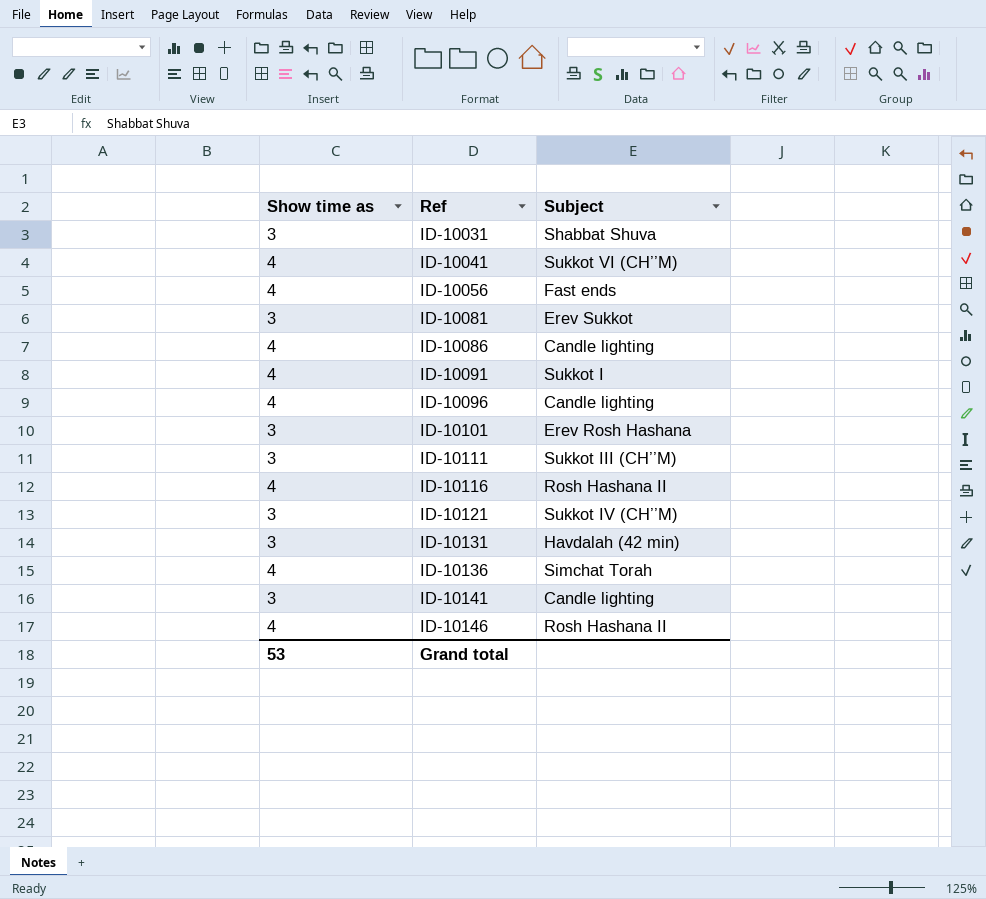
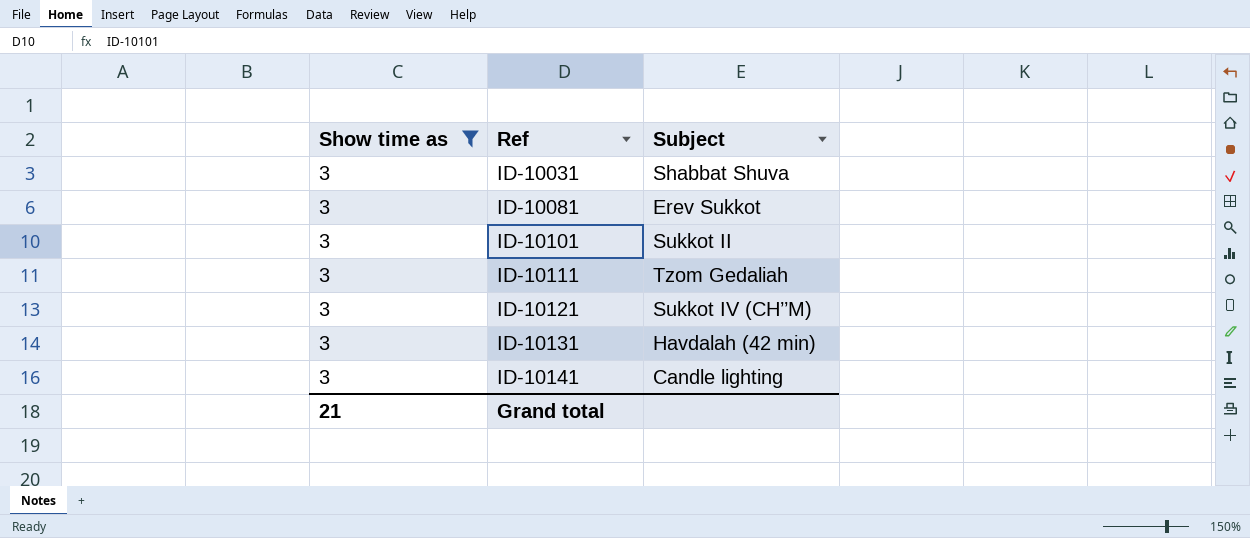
filter: none -> Show time as = 3
ID-10101 | Subject: Erev Rosh Hashana -> Sukkot II
ID-10111 | Subject: Sukkot III (CH’’M) -> Tzom Gedaliah
Grand total | Show time as: 53 -> 21

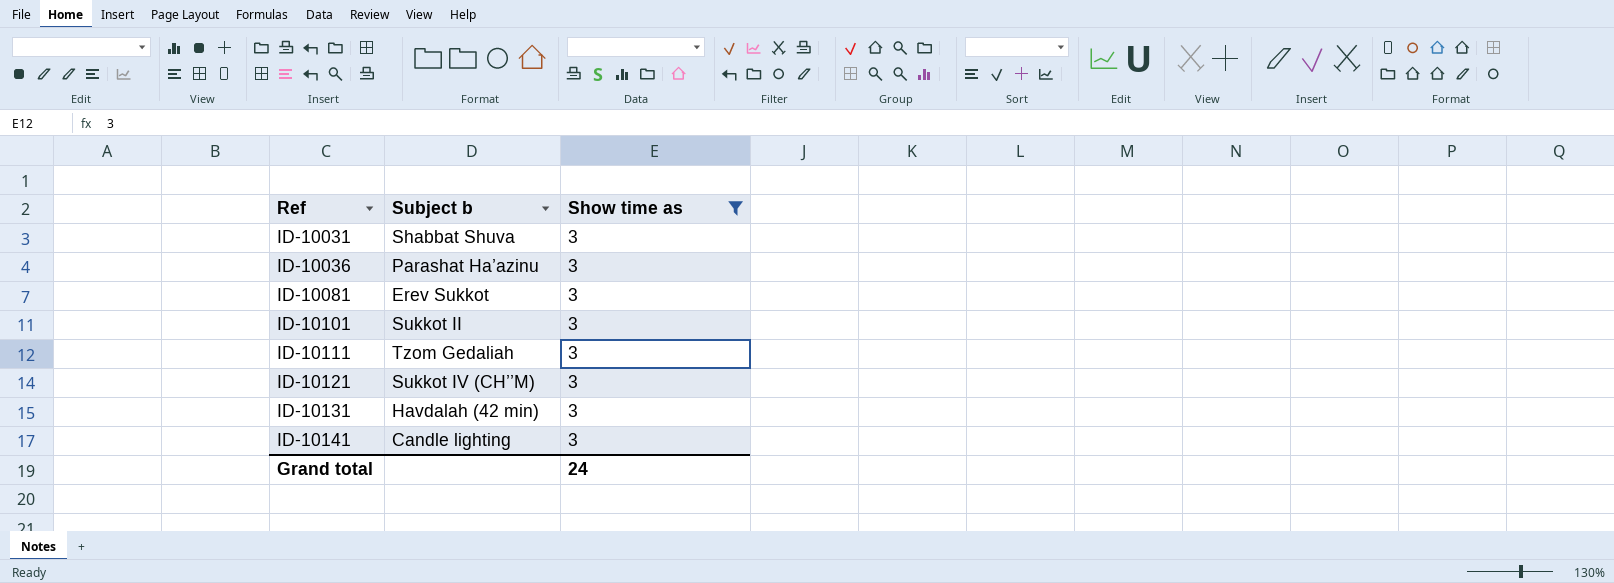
column name: Subject -> Subject b
column Show time as | position: 1 -> 3
row ID-10036: none -> Parashat Ha’azinu | 3
Grand total | Show time as: 21 -> 24

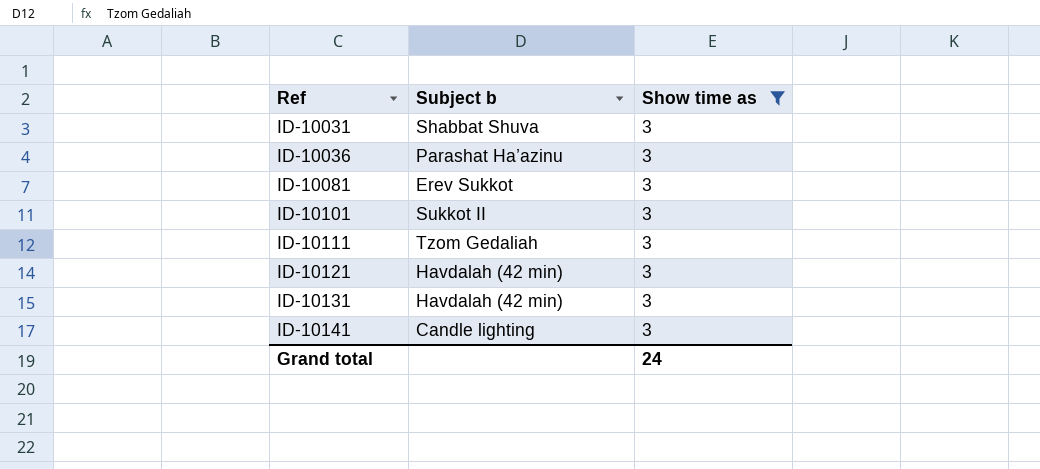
ID-10121 | Subject b: Sukkot IV (CH’’M) -> Havdalah (42 min)

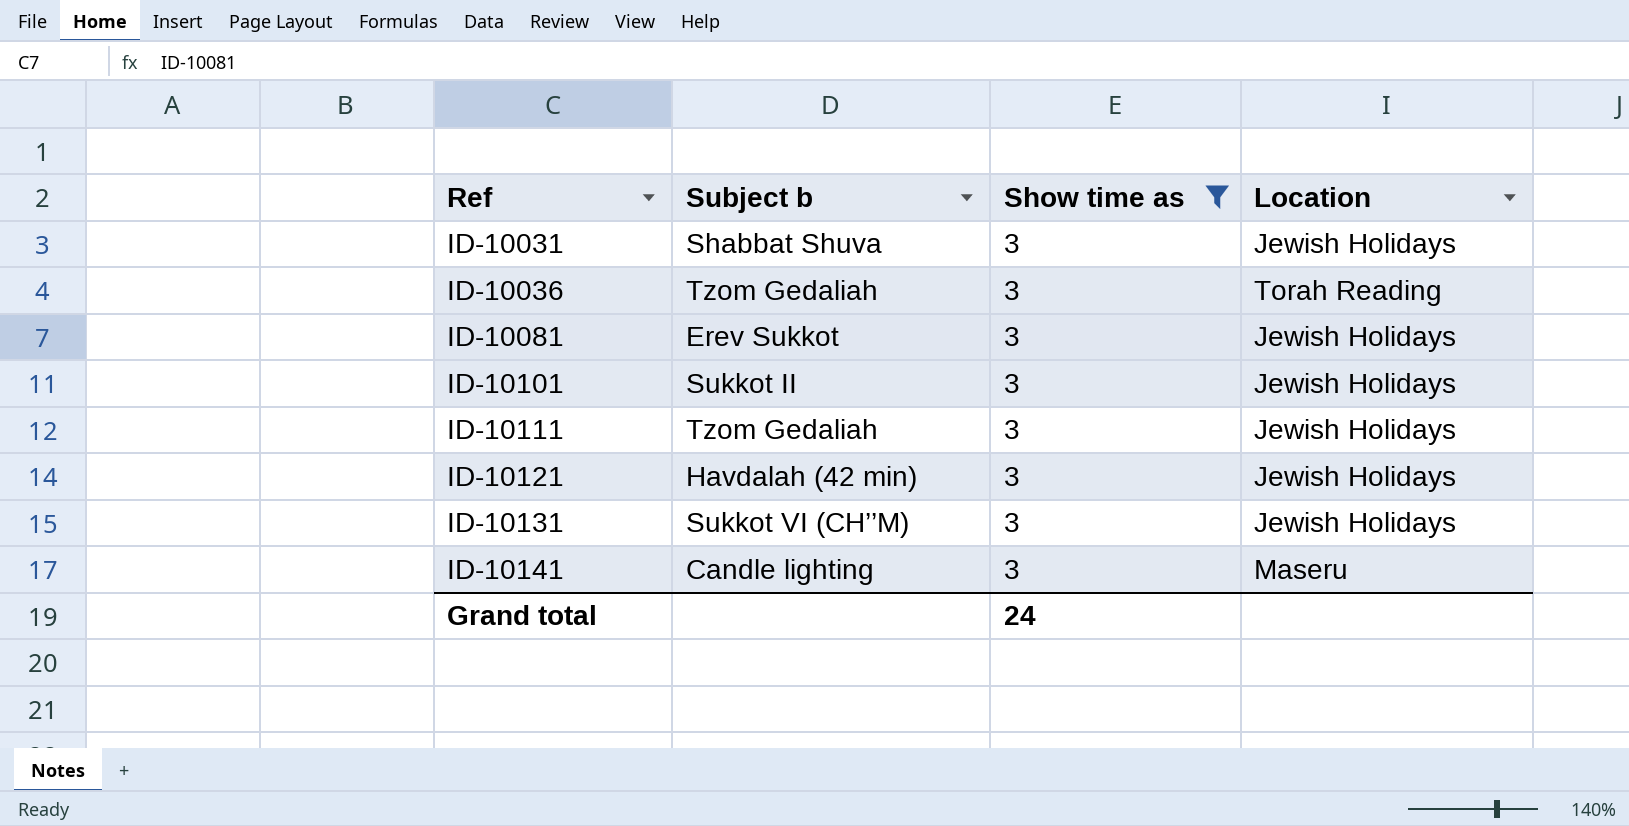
column Location | position: none -> 4
ID-10036 | Subject b: Parashat Ha’azinu -> Tzom Gedaliah
ID-10131 | Subject b: Havdalah (42 min) -> Sukkot VI (CH’’M)

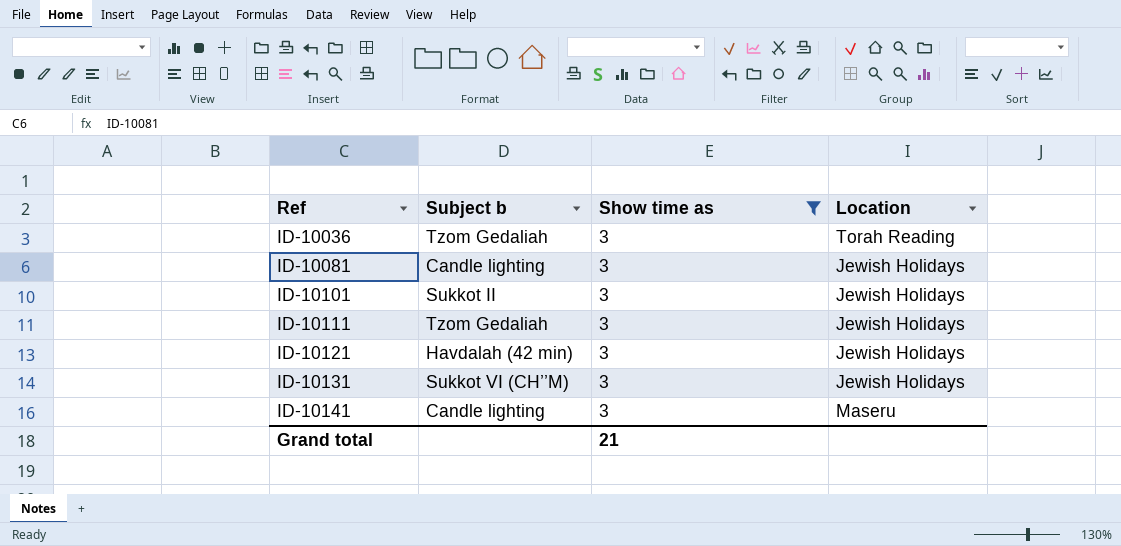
row ID-10031: Shabbat Shuva | 3 | Jewish Holidays -> none
ID-10081 | Subject b: Erev Sukkot -> Candle lighting
Grand total | Show time as: 24 -> 21

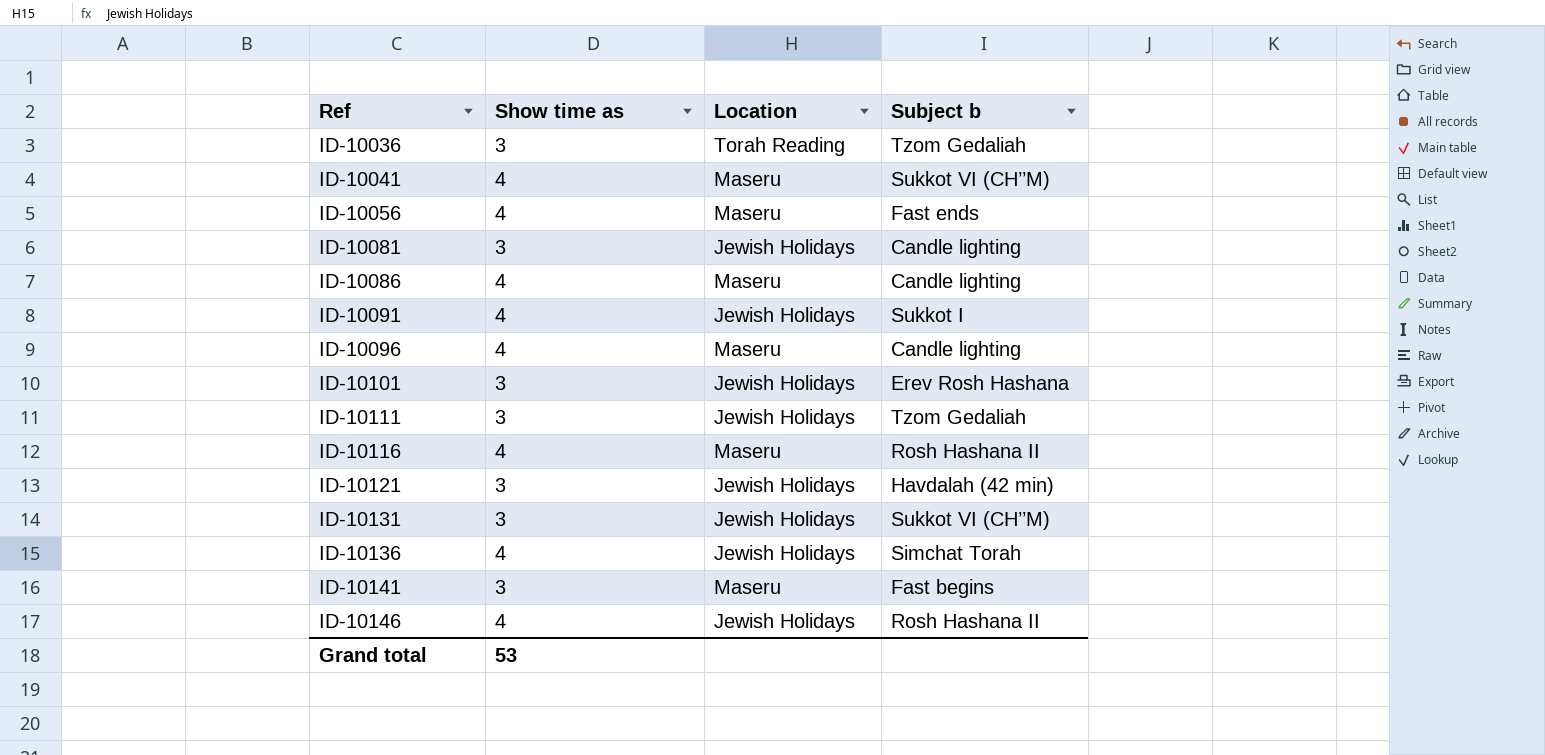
filter: Show time as = 3 -> none
column Subject b | position: 2 -> 4
ID-10101 | Subject b: Sukkot II -> Erev Rosh Hashana
ID-10141 | Subject b: Candle lighting -> Fast begins
Grand total | Show time as: 21 -> 53

